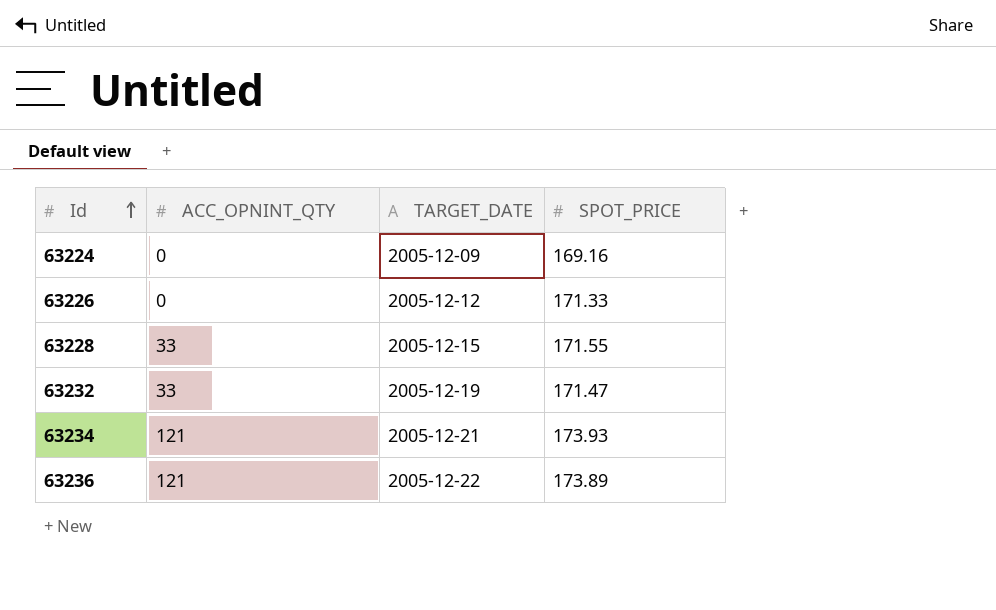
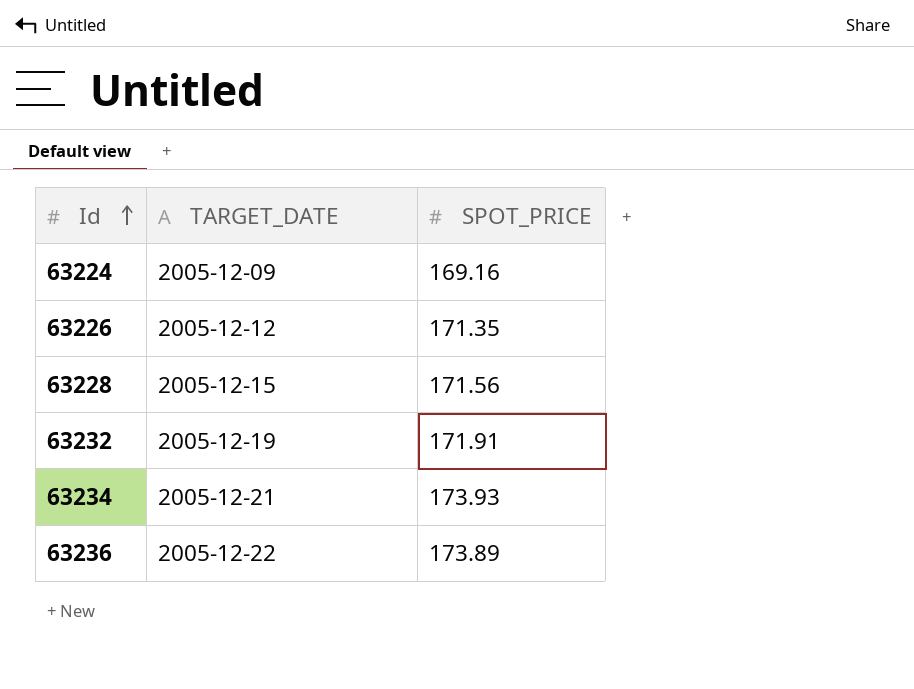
column ACC_OPNINT_QTY | position: 2 -> none
63226 | SPOT_PRICE: 171.33 -> 171.35
63228 | SPOT_PRICE: 171.55 -> 171.56
63232 | SPOT_PRICE: 171.47 -> 171.91

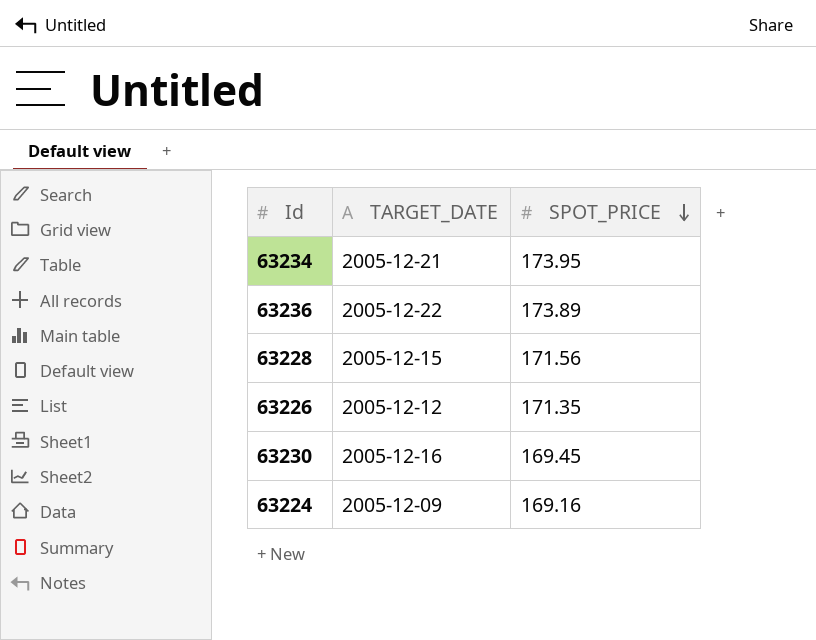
row order: Id ascending -> SPOT_PRICE descending
row 63232: 2005-12-19 | 171.91 -> none
63234 | SPOT_PRICE: 173.93 -> 173.95
row 63230: none -> 2005-12-16 | 169.45

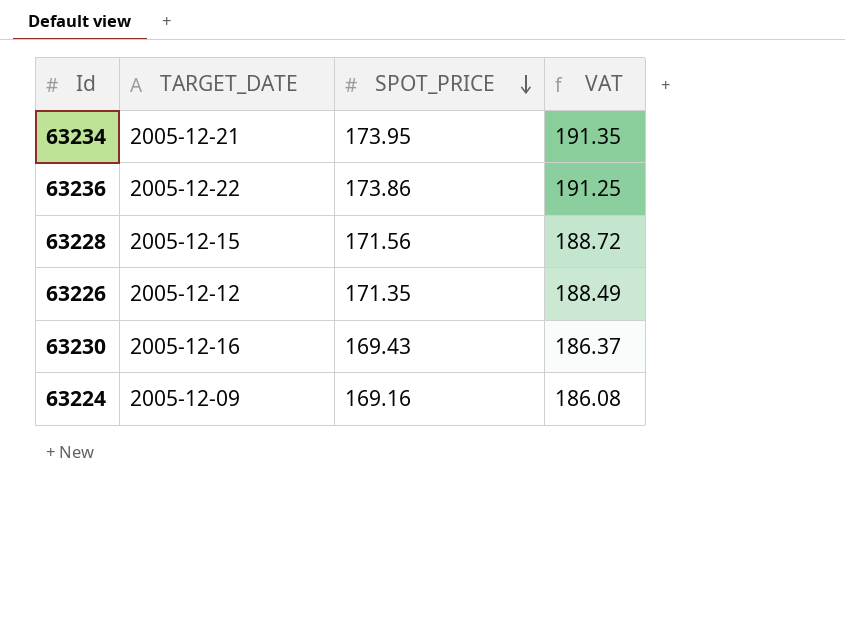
column VAT | formula: none -> [SPOT_PRICE] * 1.1
63236 | SPOT_PRICE: 173.89 -> 173.86
63230 | SPOT_PRICE: 169.45 -> 169.43

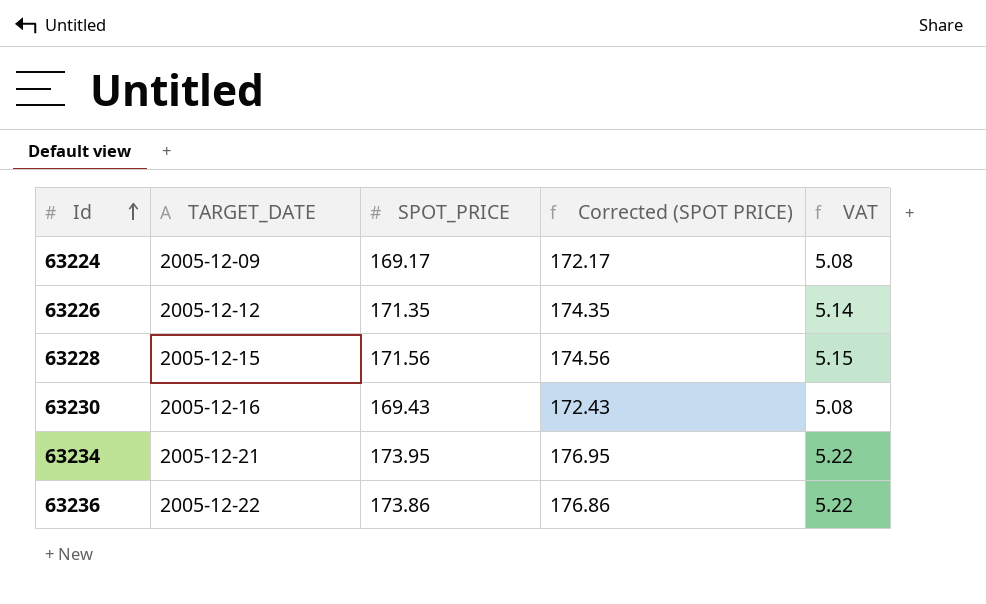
row order: SPOT_PRICE descending -> Id ascending
column Corrected (SPOT PRICE) | formula: none -> [SPOT_PRICE] + 3
column VAT | formula: [SPOT_PRICE] * 1.1 -> [SPOT_PRICE] * 0.03
63224 | SPOT_PRICE: 169.16 -> 169.17

